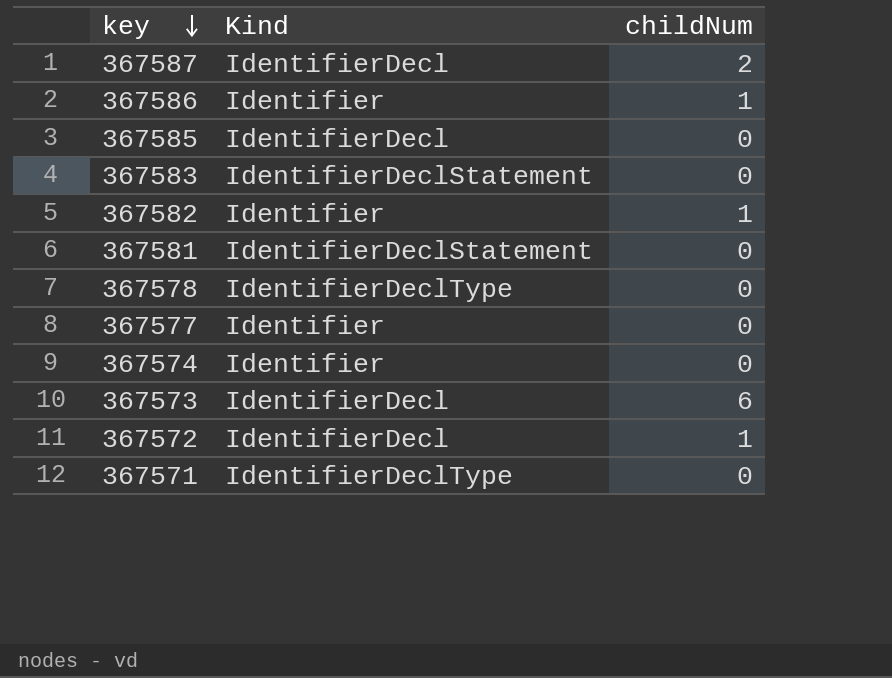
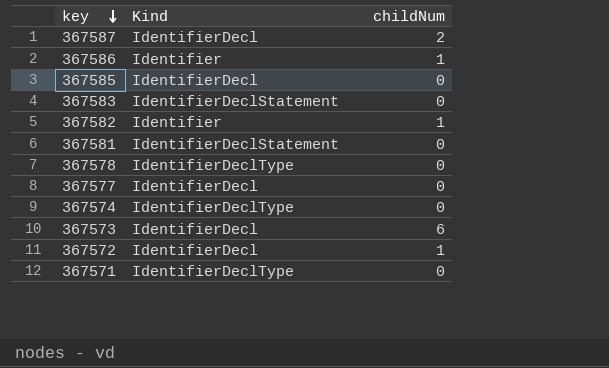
367577 | Kind: Identifier -> IdentifierDecl
367574 | Kind: Identifier -> IdentifierDeclType

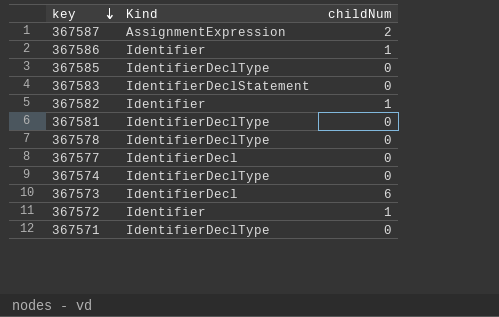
367587 | Kind: IdentifierDecl -> AssignmentExpression
367585 | Kind: IdentifierDecl -> IdentifierDeclType
367581 | Kind: IdentifierDeclStatement -> IdentifierDeclType
367572 | Kind: IdentifierDecl -> Identifier

